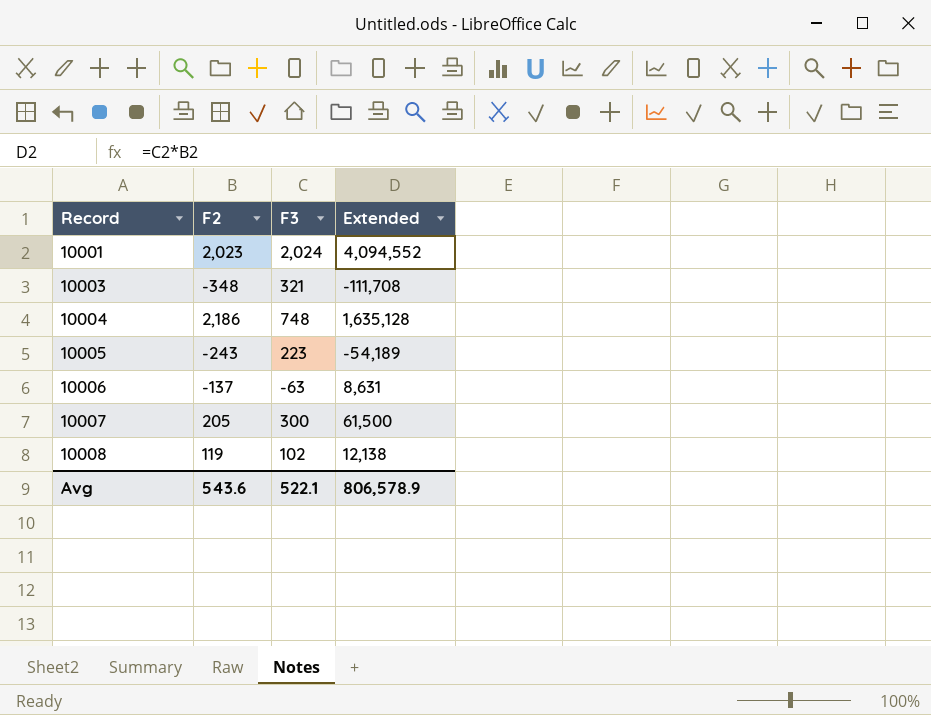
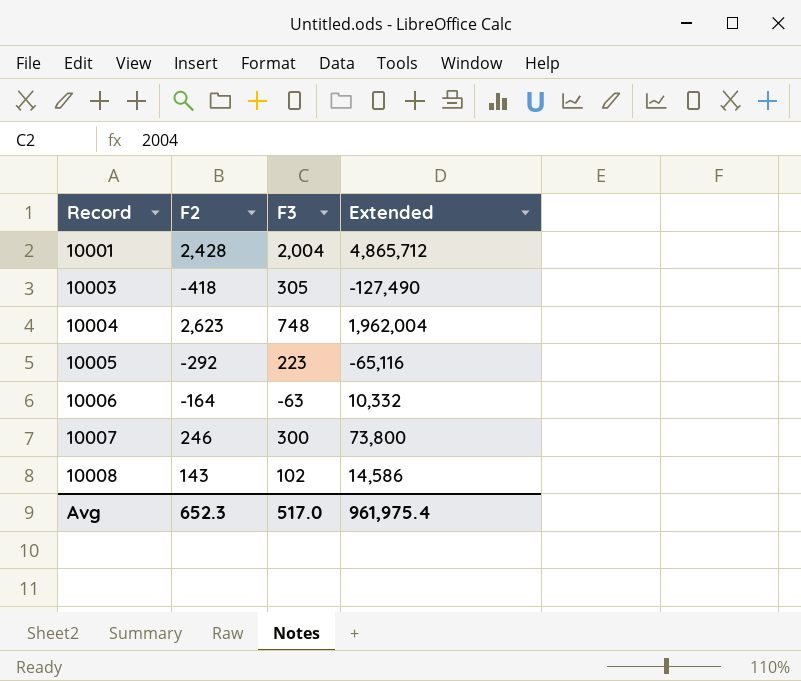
10001 | F2: 2,023 -> 2,428
10001 | F3: 2,024 -> 2,004
10001 | Extended: 4,094,552 -> 4,865,712
10003 | F2: -348 -> -418
10003 | F3: 321 -> 305
10003 | Extended: -111,708 -> -127,490
10004 | F2: 2,186 -> 2,623
10004 | Extended: 1,635,128 -> 1,962,004
10005 | F2: -243 -> -292
10005 | Extended: -54,189 -> -65,116
10006 | F2: -137 -> -164
10006 | Extended: 8,631 -> 10,332
10007 | F2: 205 -> 246
10007 | Extended: 61,500 -> 73,800
10008 | F2: 119 -> 143
10008 | Extended: 12,138 -> 14,586
Avg | F2: 543.6 -> 652.3
Avg | F3: 522.1 -> 517.0
Avg | Extended: 806,578.9 -> 961,975.4

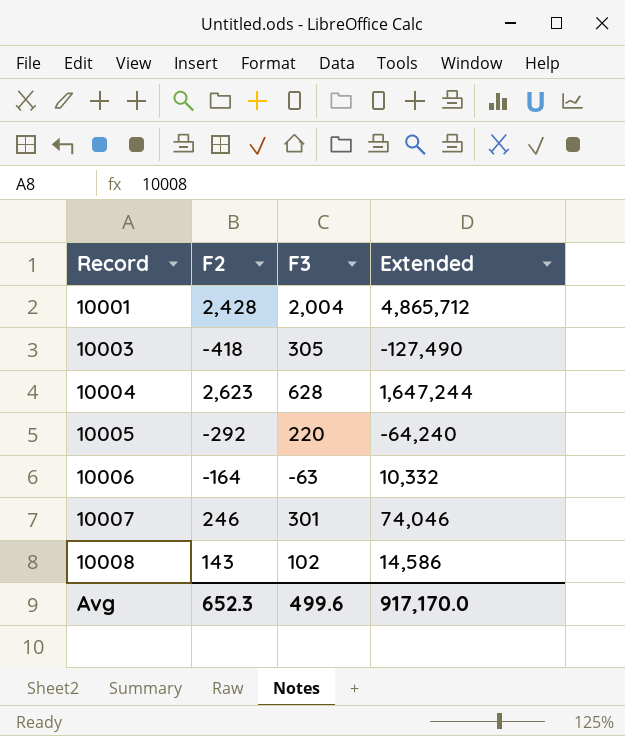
10004 | F3: 748 -> 628
10004 | Extended: 1,962,004 -> 1,647,244
10005 | F3: 223 -> 220
10005 | Extended: -65,116 -> -64,240
10007 | F3: 300 -> 301
10007 | Extended: 73,800 -> 74,046
Avg | F3: 517.0 -> 499.6
Avg | Extended: 961,975.4 -> 917,170.0

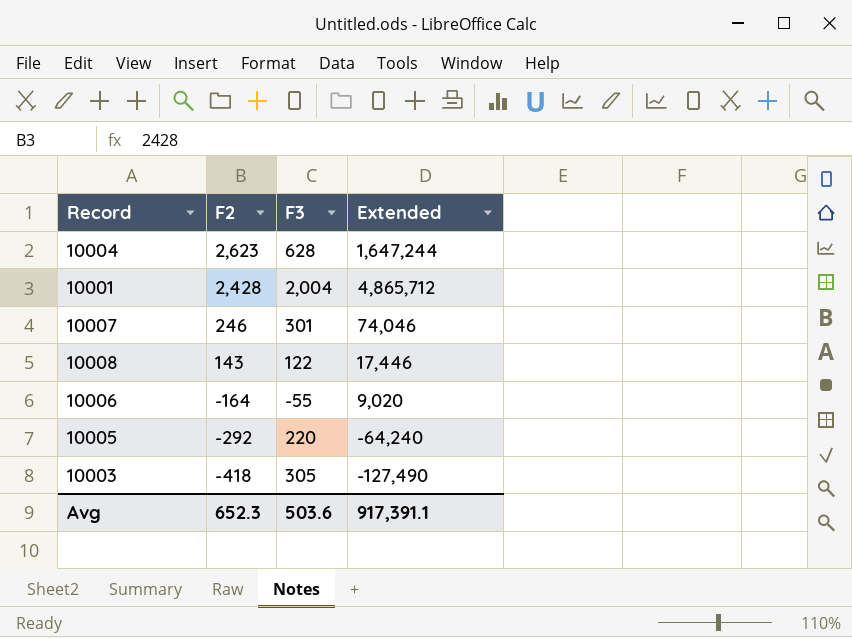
row order: Record ascending -> F2 descending
10008 | F3: 102 -> 122
10008 | Extended: 14,586 -> 17,446
10006 | F3: -63 -> -55
10006 | Extended: 10,332 -> 9,020
Avg | F3: 499.6 -> 503.6
Avg | Extended: 917,170.0 -> 917,391.1

